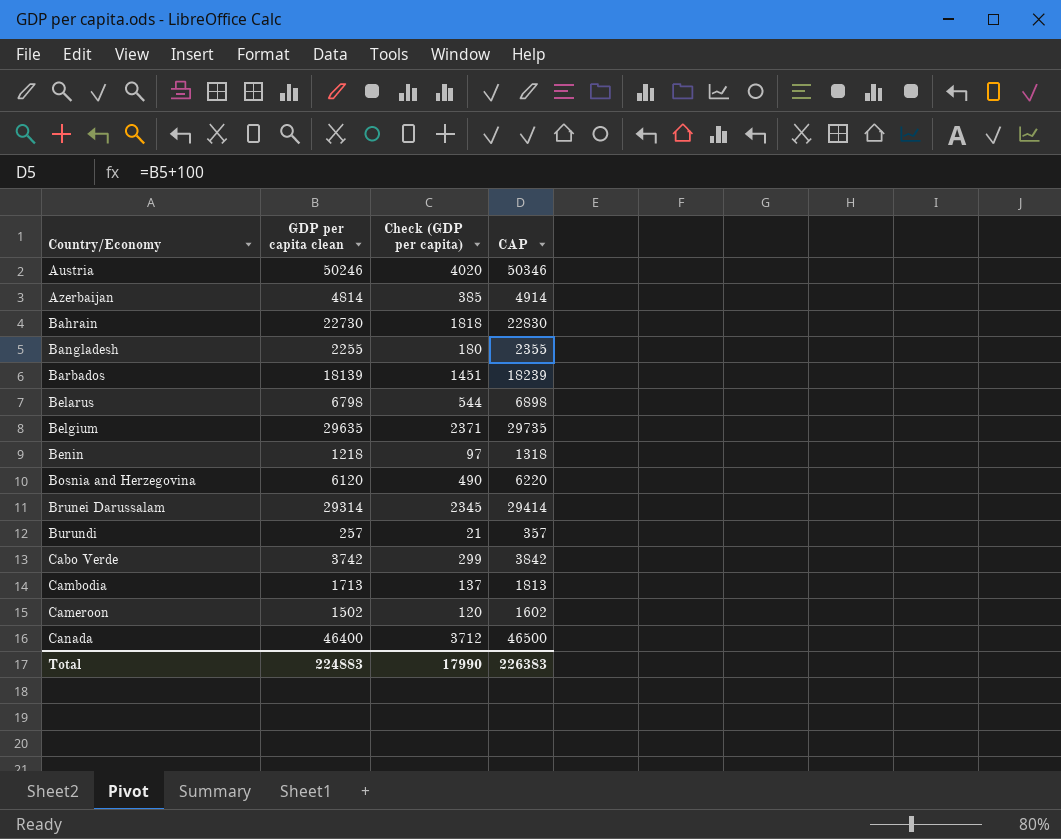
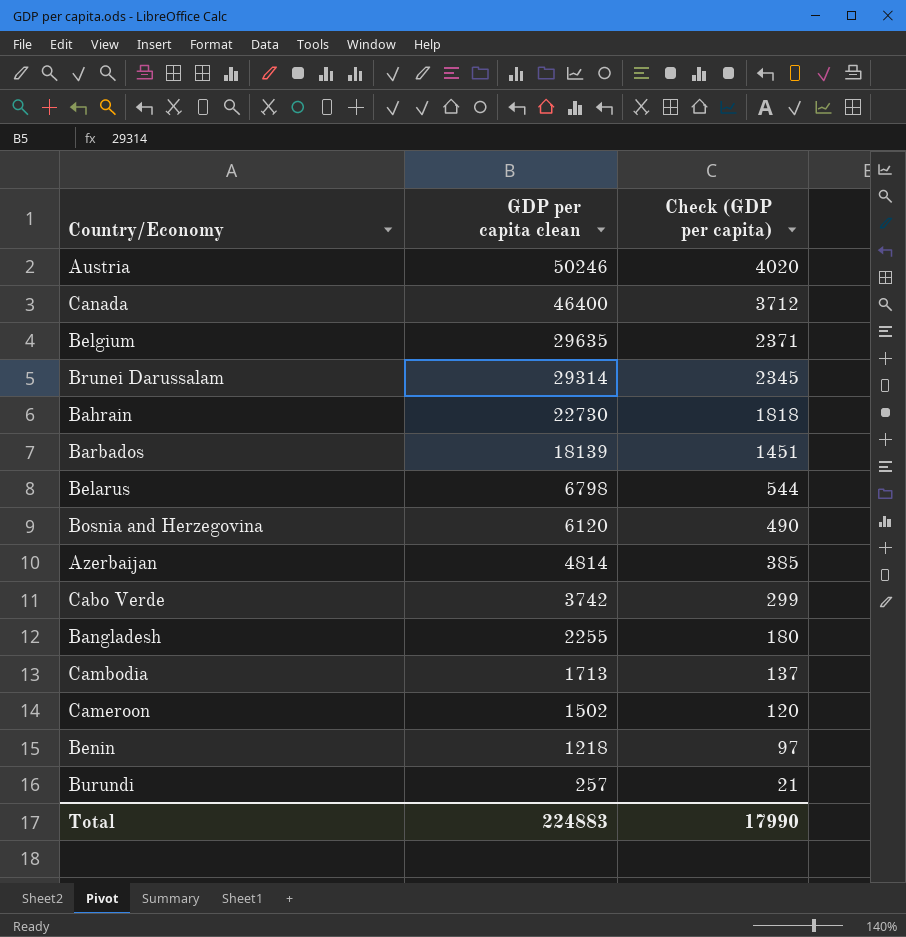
row order: Country/Economy ascending -> GDP per capita clean descending
column CAP | formula: [GDP per capita clean] + 100 -> none

